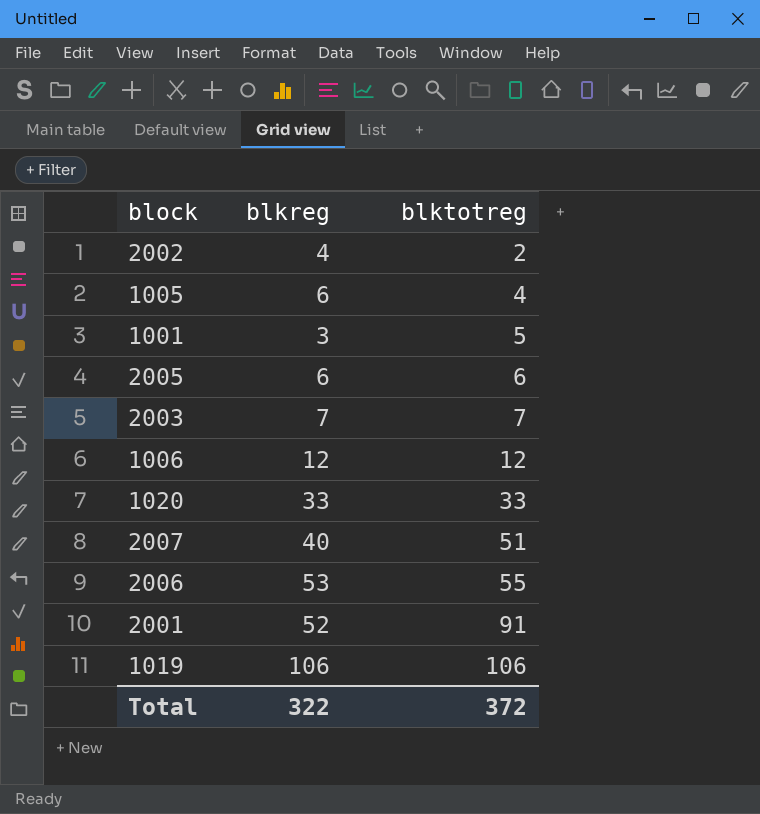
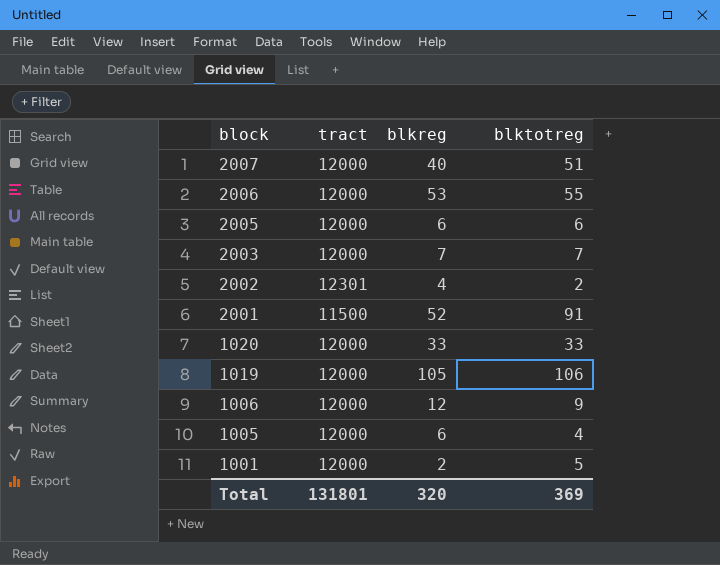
row order: blktotreg ascending -> block descending
column tract | position: none -> 2
1019 | blkreg: 106 -> 105
1006 | blktotreg: 12 -> 9
1001 | blkreg: 3 -> 2
Total | blkreg: 322 -> 320
Total | blktotreg: 372 -> 369

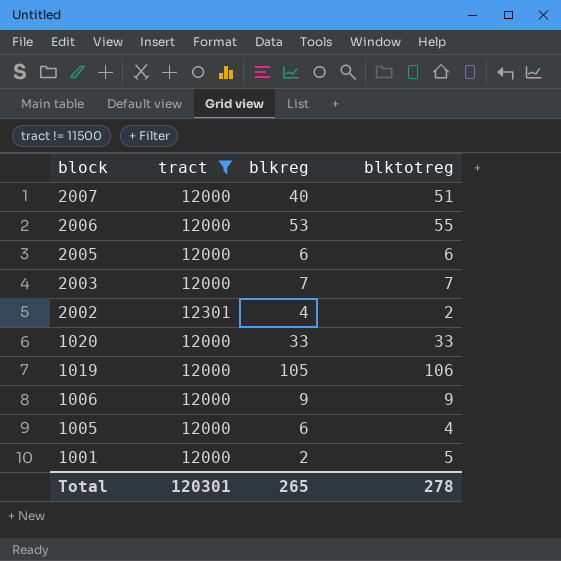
filter: none -> tract != 11500
1006 | blkreg: 12 -> 9
Total | tract: 131801 -> 120301
Total | blkreg: 320 -> 265
Total | blktotreg: 369 -> 278

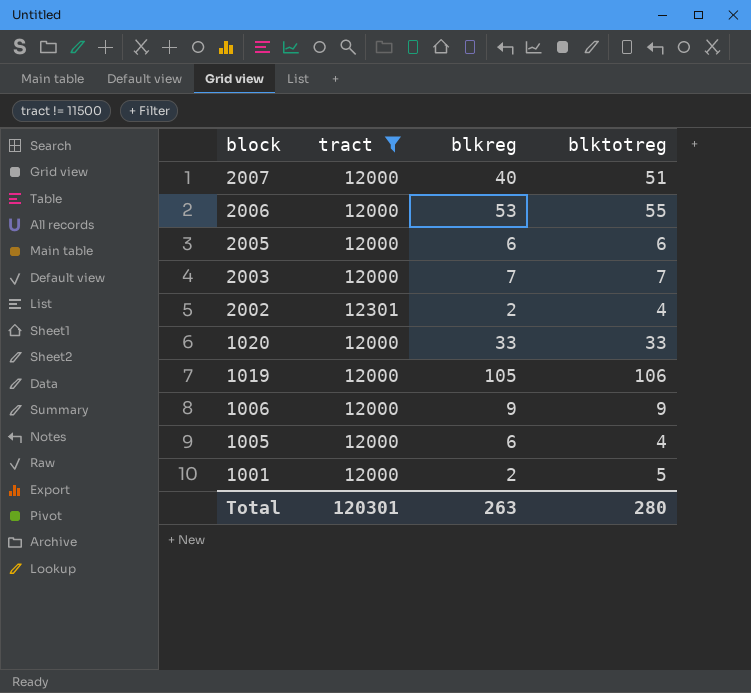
2002 | blkreg: 4 -> 2
2002 | blktotreg: 2 -> 4
Total | blkreg: 265 -> 263
Total | blktotreg: 278 -> 280

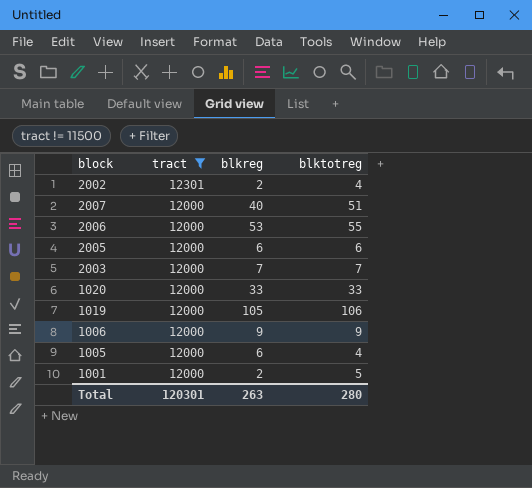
row order: block descending -> tract descending

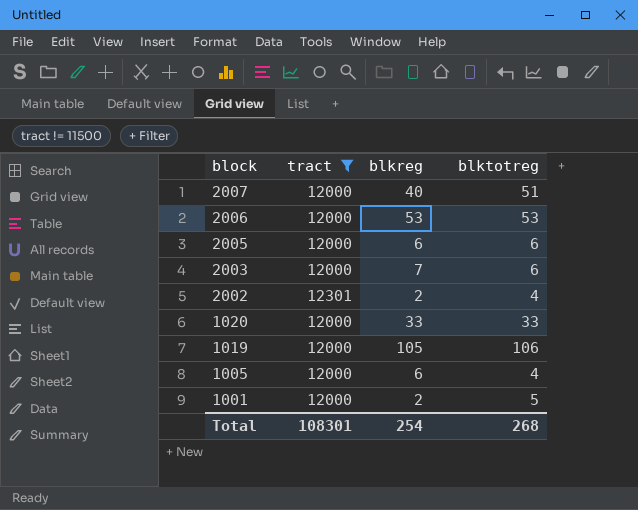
row order: tract descending -> block descending
row 1006: 12000 | 9 | 9 -> none
2006 | blktotreg: 55 -> 53
2003 | blktotreg: 7 -> 6
Total | tract: 120301 -> 108301
Total | blkreg: 263 -> 254
Total | blktotreg: 280 -> 268

